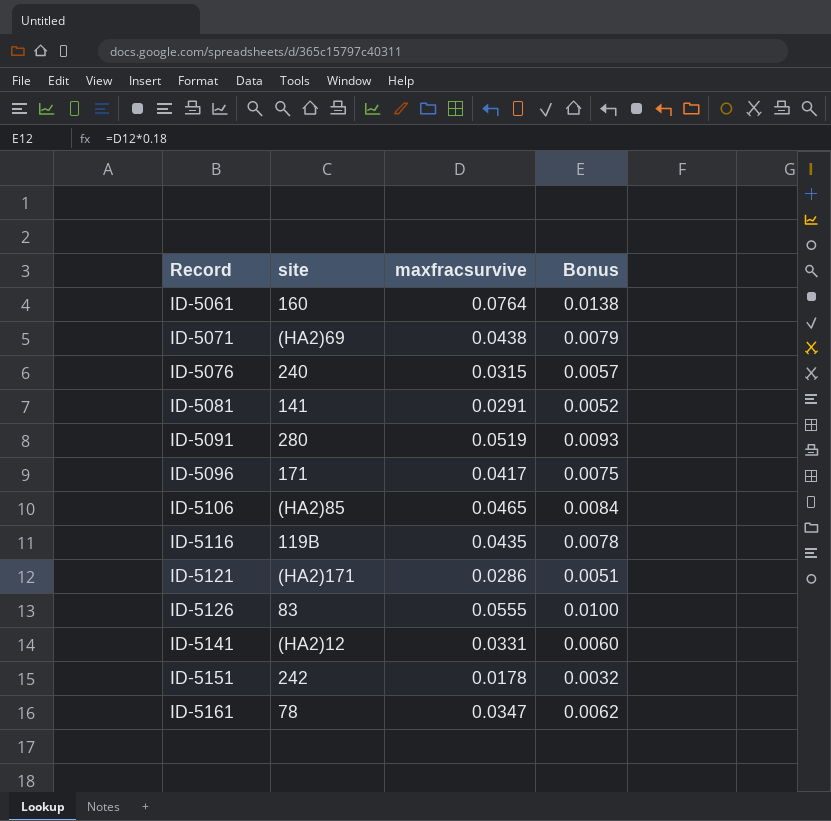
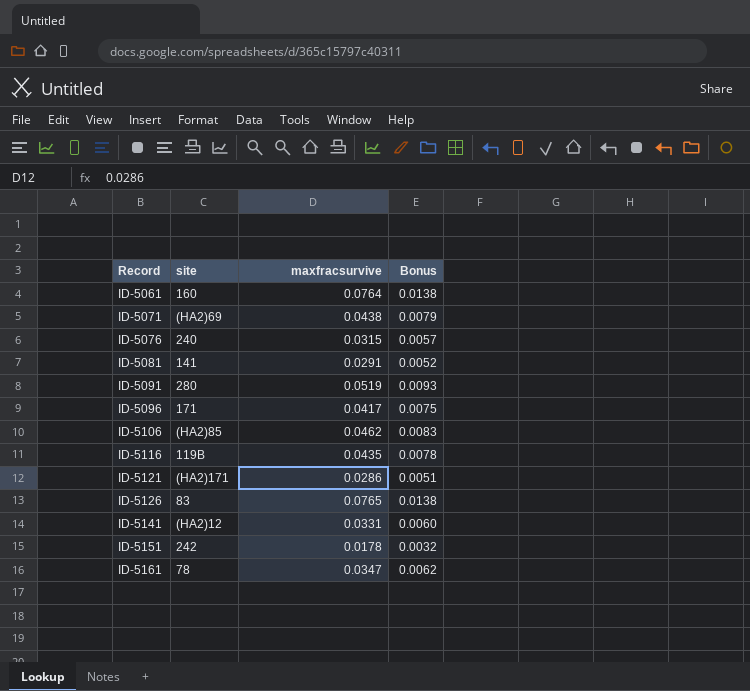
ID-5106 | maxfracsurvive: 0.0465 -> 0.0462
ID-5106 | Bonus: 0.0084 -> 0.0083
ID-5126 | maxfracsurvive: 0.0555 -> 0.0765
ID-5126 | Bonus: 0.0100 -> 0.0138

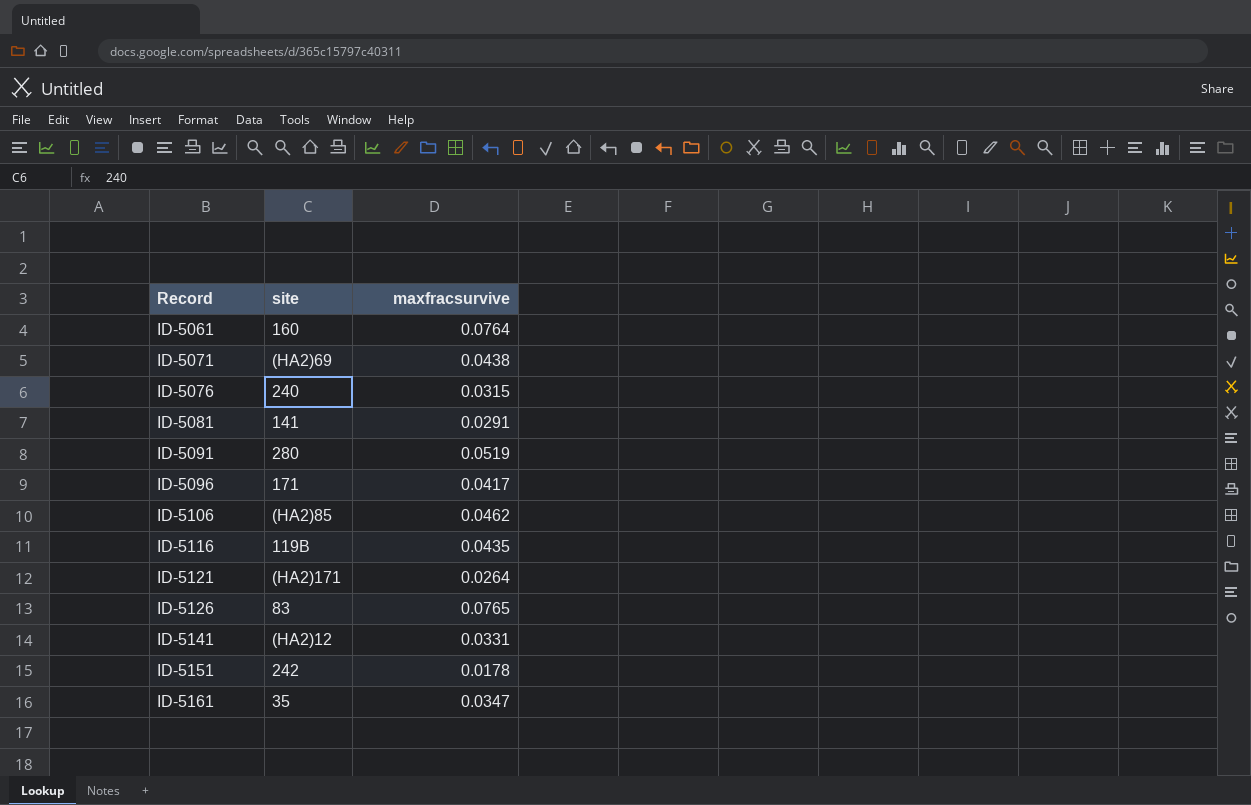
column Bonus | formula: [maxfracsurvive] * 0.18 -> none
ID-5121 | maxfracsurvive: 0.0286 -> 0.0264
ID-5161 | site: 78 -> 35

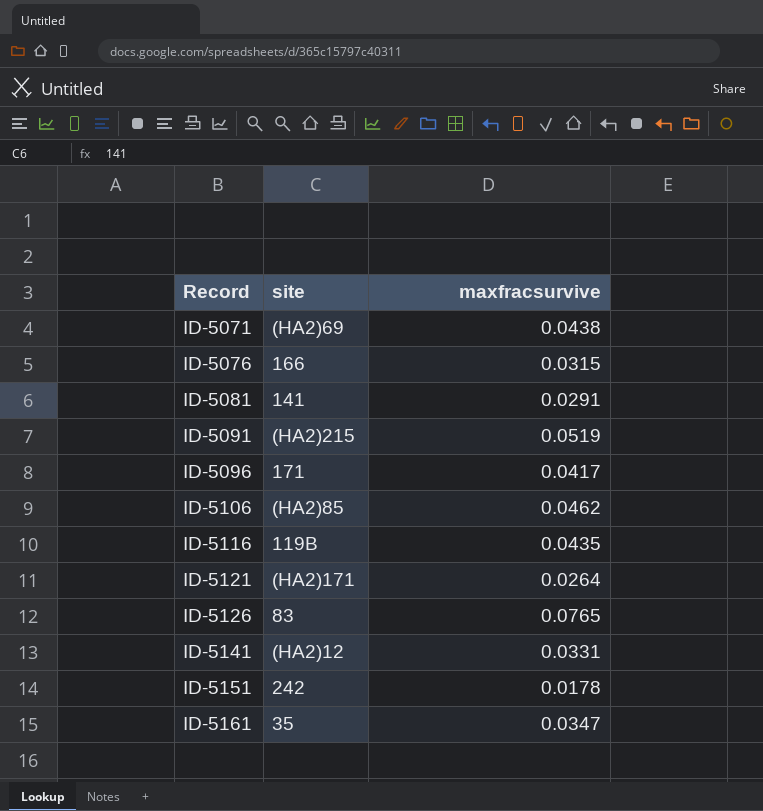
row ID-5061: 160 | 0.0764 -> none
ID-5076 | site: 240 -> 166
ID-5091 | site: 280 -> (HA2)215

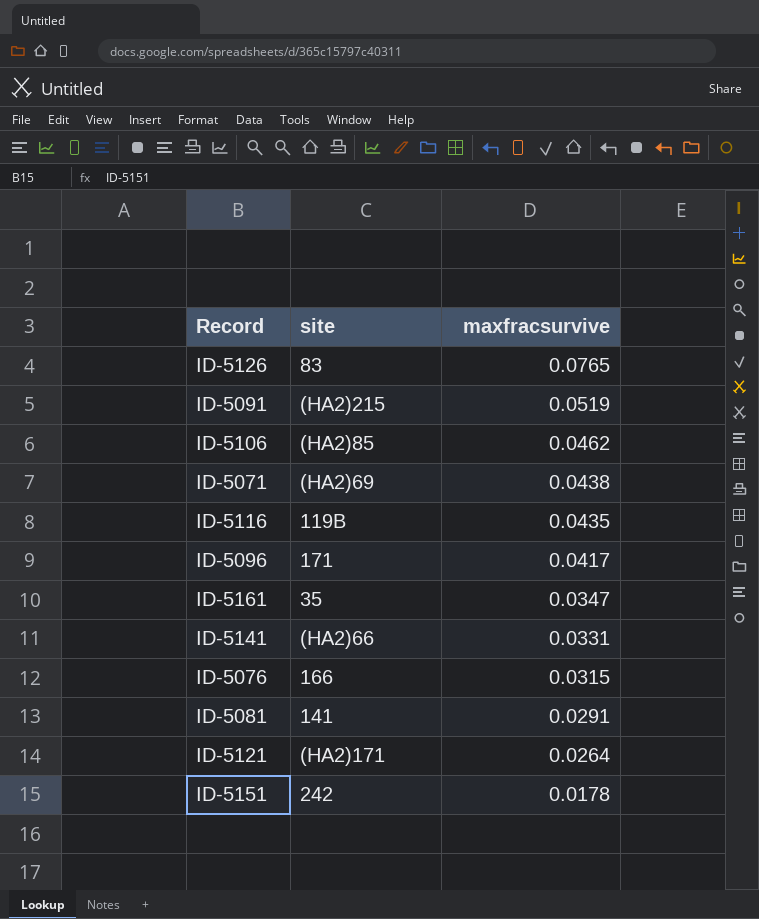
row order: Record ascending -> maxfracsurvive descending
ID-5141 | site: (HA2)12 -> (HA2)66

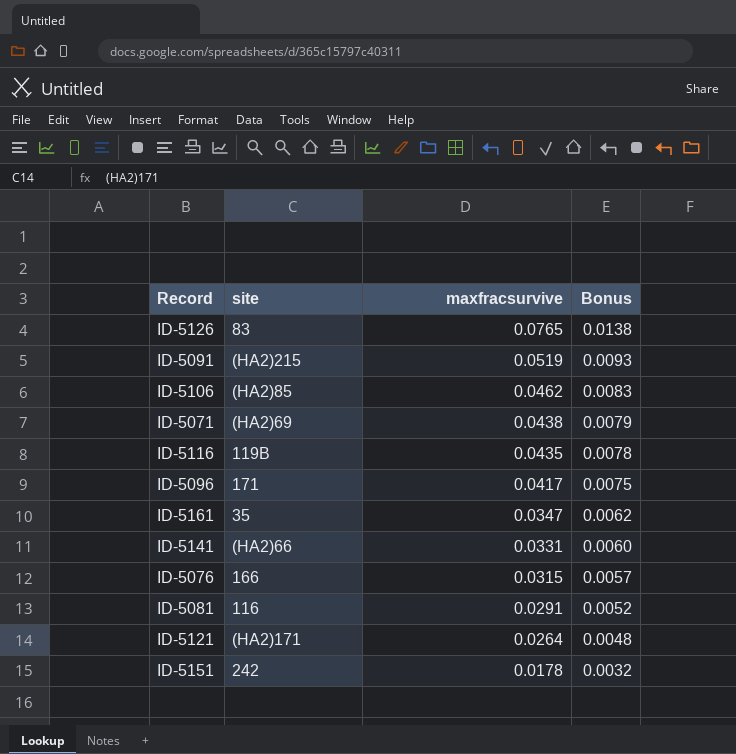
column Bonus | formula: none -> [maxfracsurvive] * 0.18
ID-5081 | site: 141 -> 116

